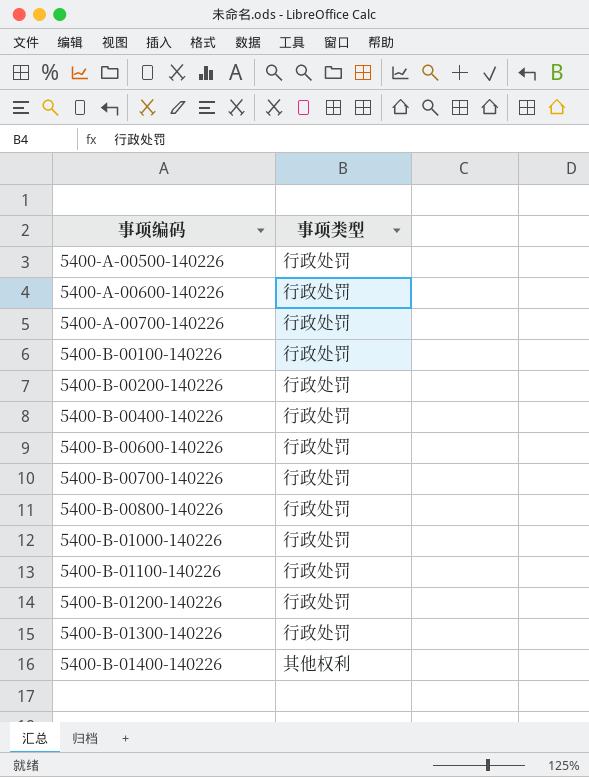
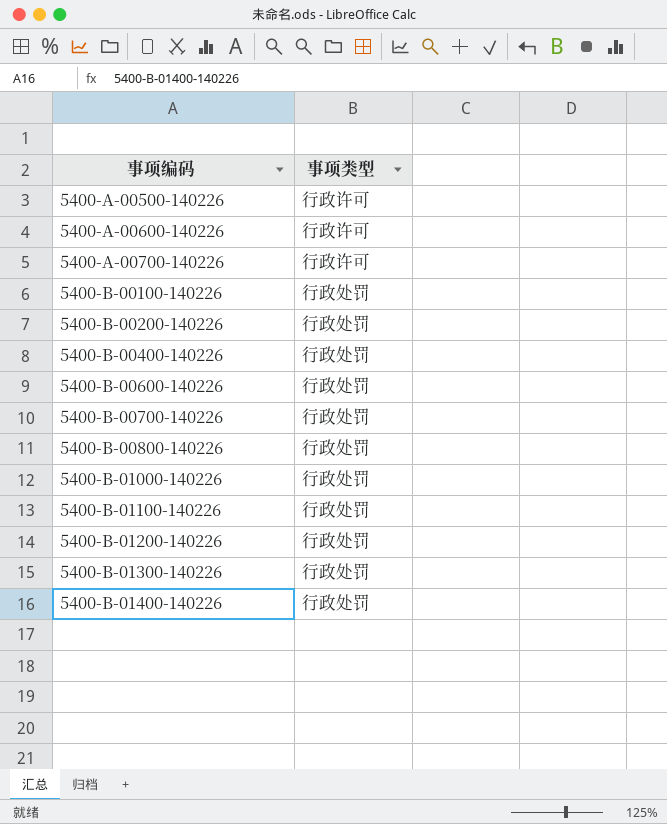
5400-A-00500-140226 | 事项类型: 行政处罚 -> 行政许可
5400-A-00600-140226 | 事项类型: 行政处罚 -> 行政许可
5400-A-00700-140226 | 事项类型: 行政处罚 -> 行政许可
5400-B-01400-140226 | 事项类型: 其他权利 -> 行政处罚

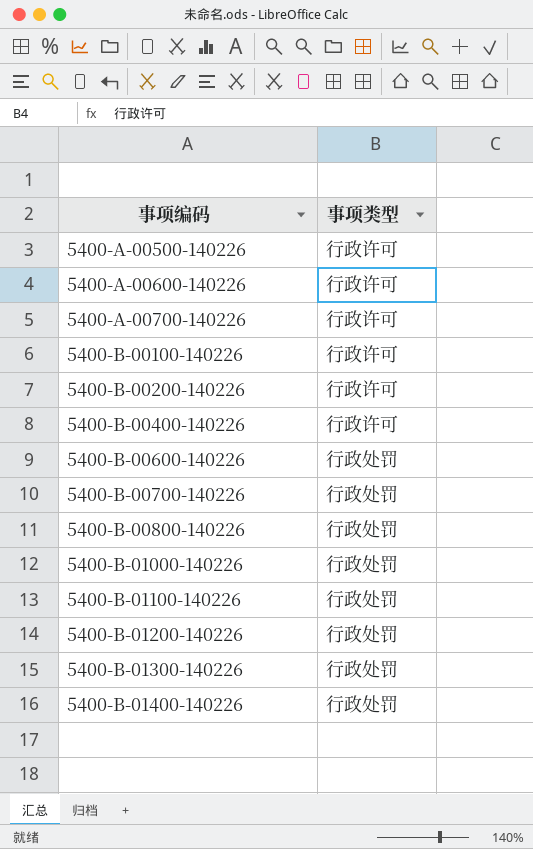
5400-B-00100-140226 | 事项类型: 行政处罚 -> 行政许可
5400-B-00200-140226 | 事项类型: 行政处罚 -> 行政许可
5400-B-00400-140226 | 事项类型: 行政处罚 -> 行政许可

